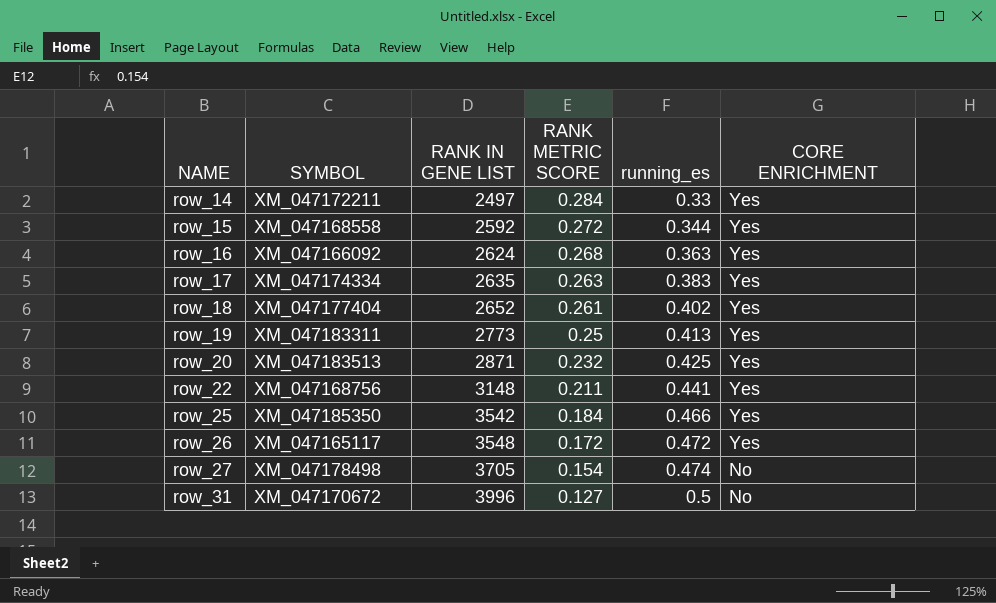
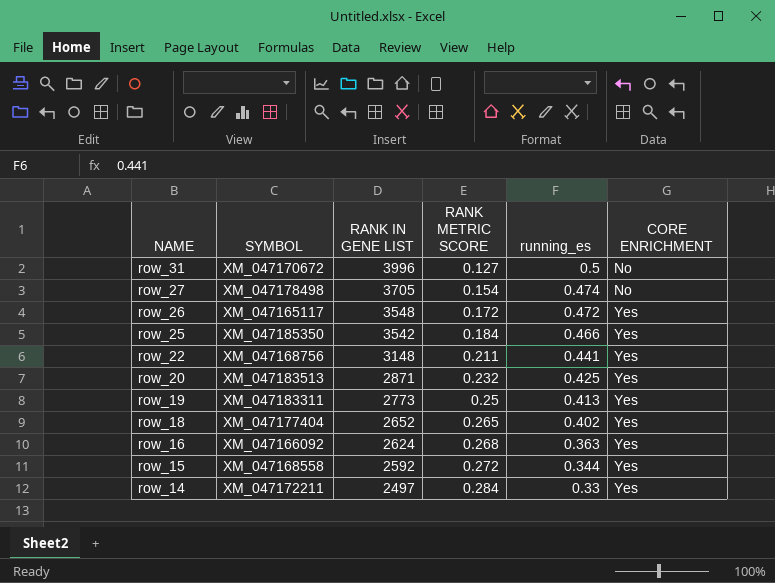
row order: NAME ascending -> NAME descending
row row_17: XM_047174334 | 2635 | 0.263 | 0.383 | Yes -> none
row_18 | RANK METRIC SCORE: 0.261 -> 0.265

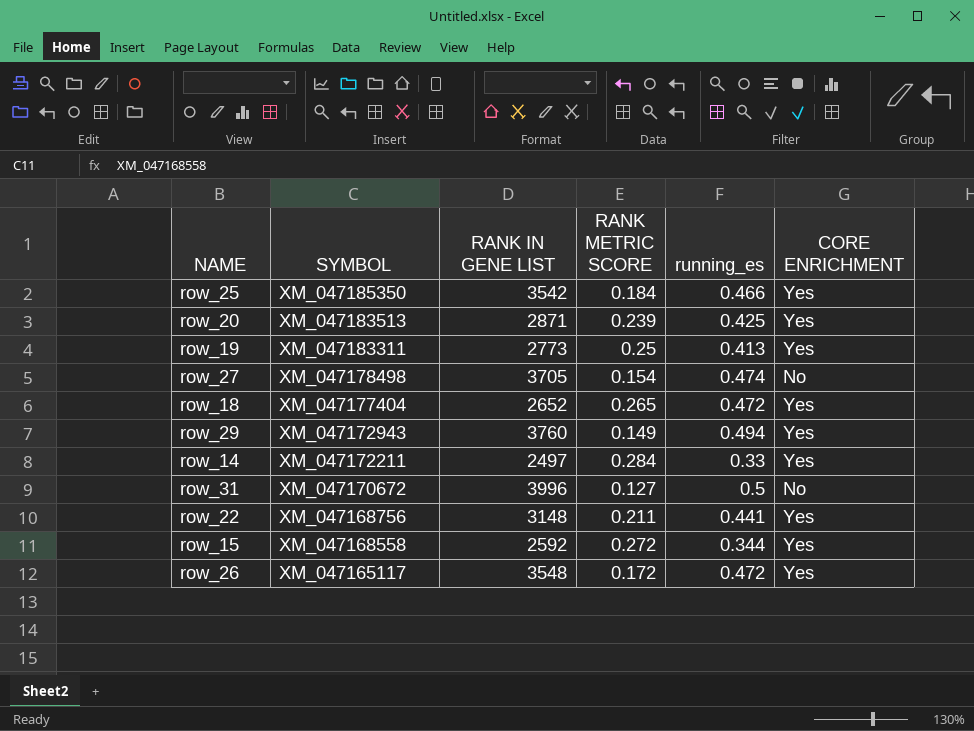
row order: NAME descending -> SYMBOL descending
row row_16: XM_047166092 | 2624 | 0.268 | 0.363 | Yes -> none
row_20 | RANK METRIC SCORE: 0.232 -> 0.239
row_18 | running_es: 0.402 -> 0.472
row row_29: none -> XM_047172943 | 3760 | 0.149 | 0.494 | Yes

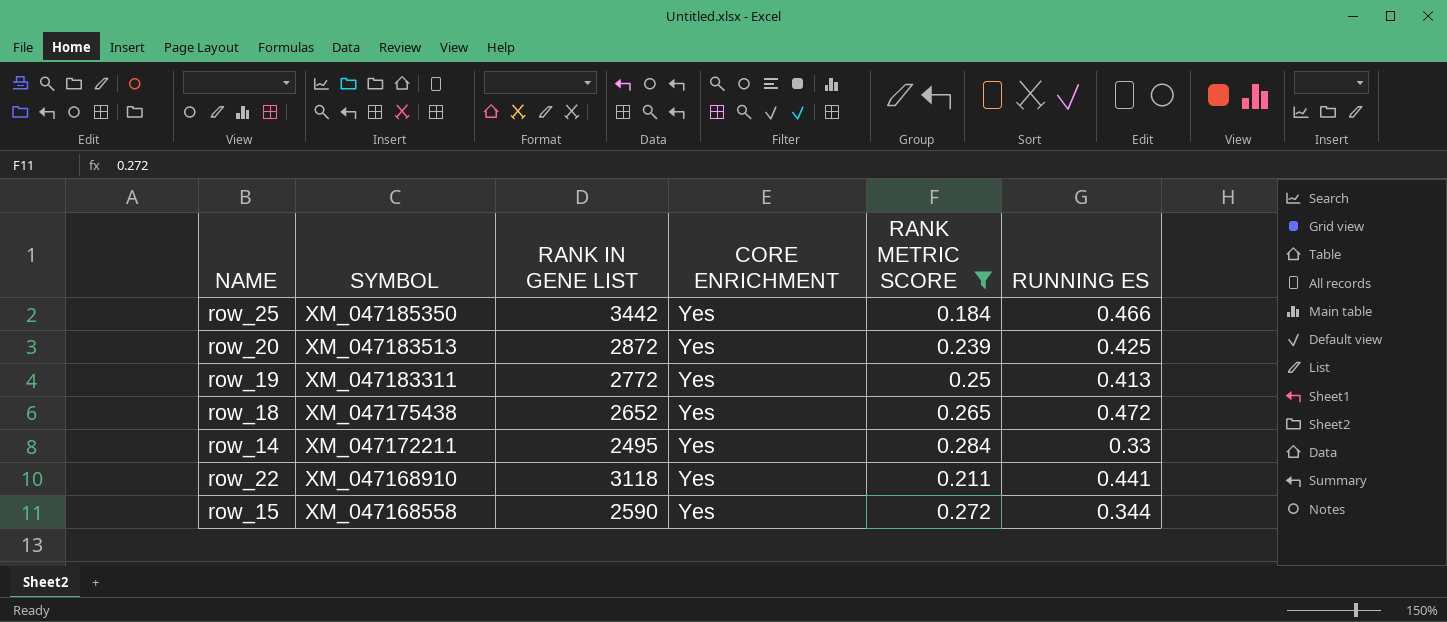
filter: none -> RANK METRIC SCORE >= 0.184
column CORE ENRICHMENT | position: 6 -> 4
column name: running_es -> RUNNING ES
row_25 | RANK IN GENE LIST: 3542 -> 3442
row_20 | RANK IN GENE LIST: 2871 -> 2872
row_19 | RANK IN GENE LIST: 2773 -> 2772
row_18 | SYMBOL: XM_047177404 -> XM_047175438
row_14 | RANK IN GENE LIST: 2497 -> 2495
row_22 | SYMBOL: XM_047168756 -> XM_047168910
row_22 | RANK IN GENE LIST: 3148 -> 3118
row_15 | RANK IN GENE LIST: 2592 -> 2590

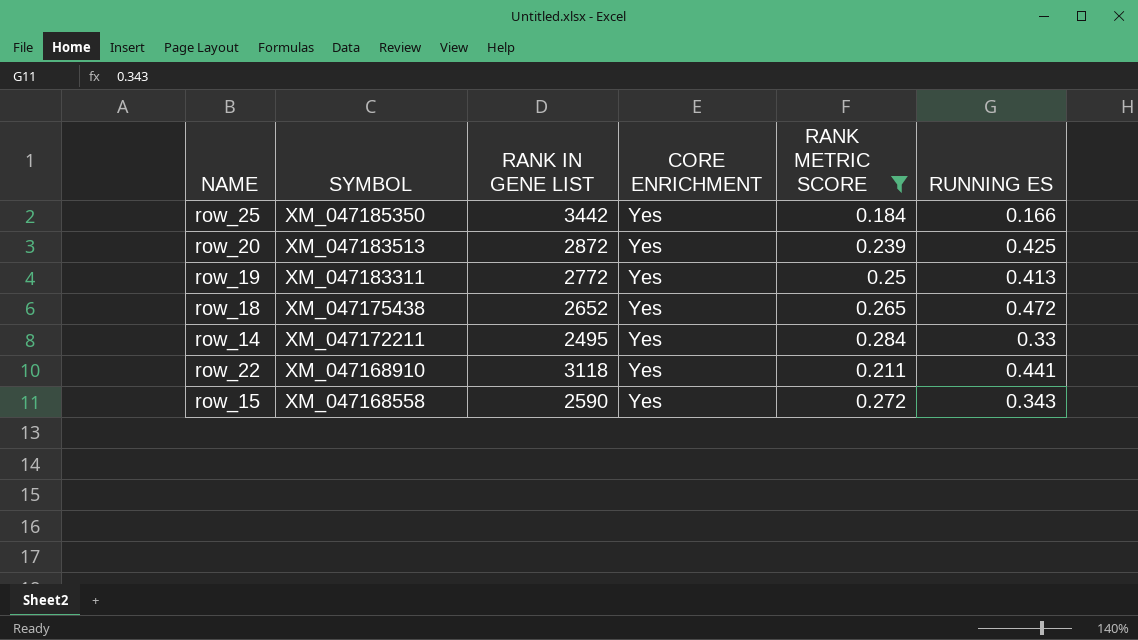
row_25 | RUNNING ES: 0.466 -> 0.166
row_15 | RUNNING ES: 0.344 -> 0.343

